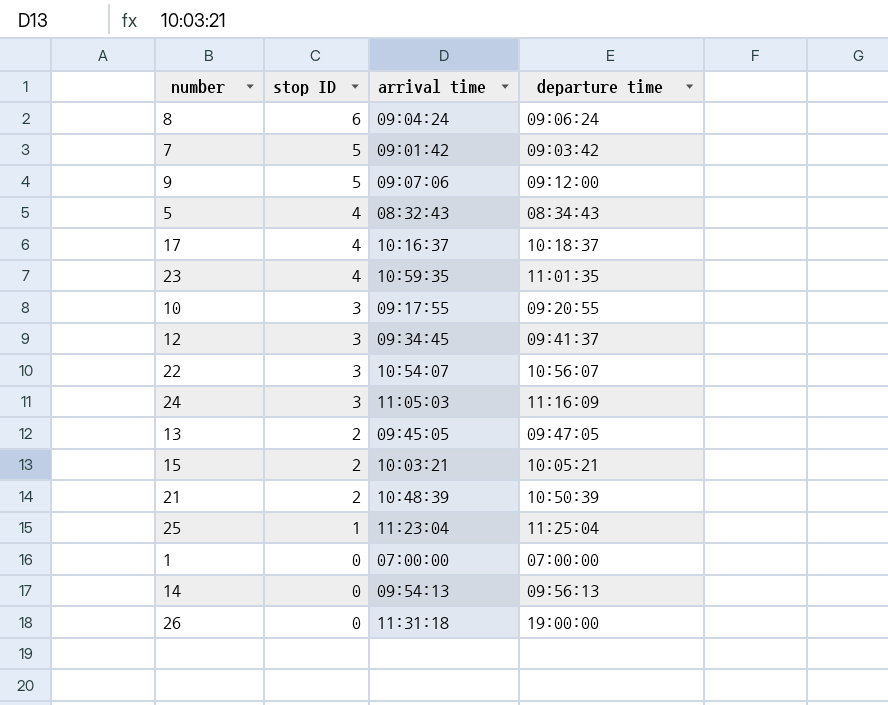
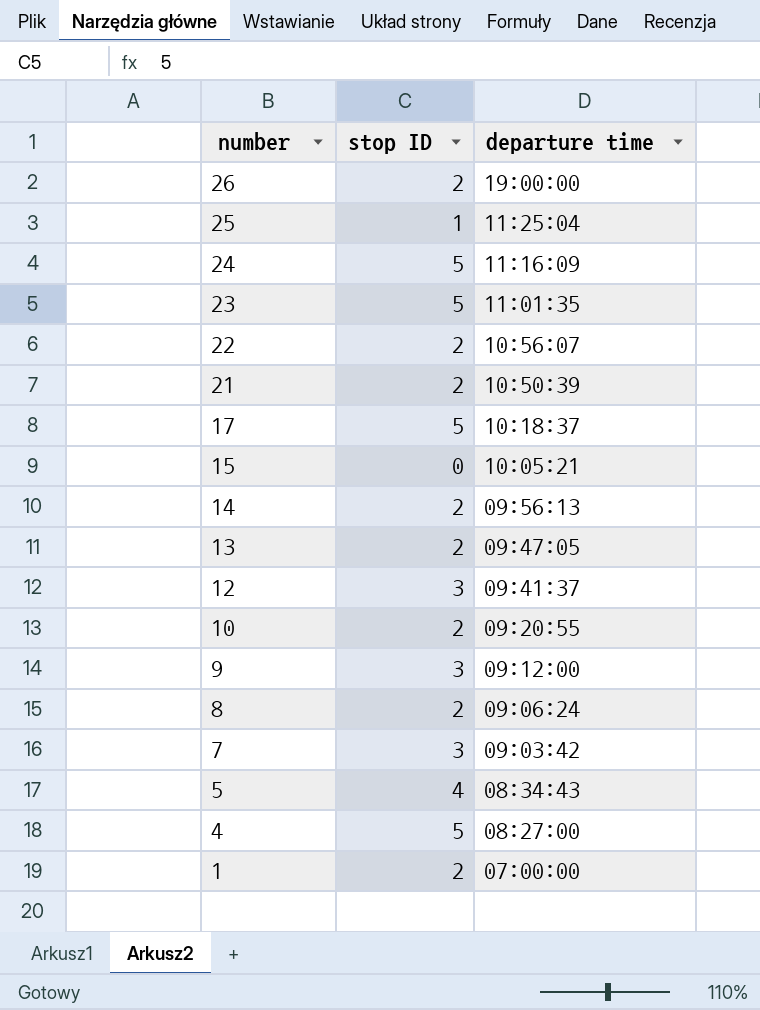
row order: stop ID descending -> number descending
column arrival time | position: 3 -> none
26 | stop ID: 0 -> 2
24 | stop ID: 3 -> 5
23 | stop ID: 4 -> 5
22 | stop ID: 3 -> 2
17 | stop ID: 4 -> 5
15 | stop ID: 2 -> 0
14 | stop ID: 0 -> 2
10 | stop ID: 3 -> 2
9 | stop ID: 5 -> 3
8 | stop ID: 6 -> 2
7 | stop ID: 5 -> 3
row 4: none -> 5 | 08:27:00
1 | stop ID: 0 -> 2

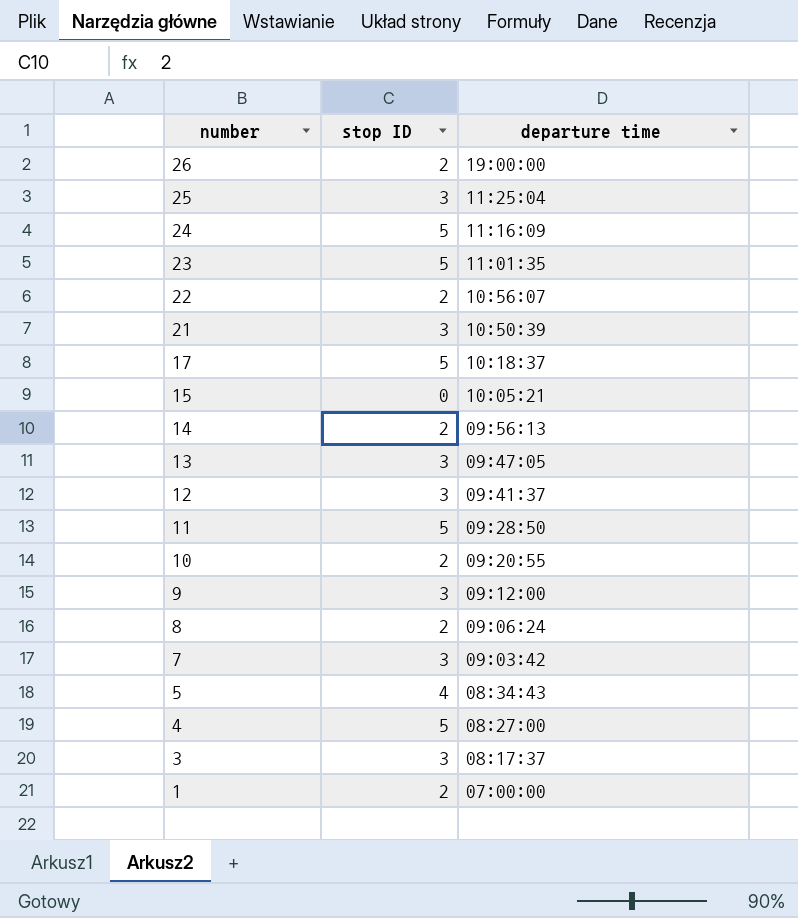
25 | stop ID: 1 -> 3
21 | stop ID: 2 -> 3
13 | stop ID: 2 -> 3
row 11: none -> 5 | 09:28:50
row 3: none -> 3 | 08:17:37

